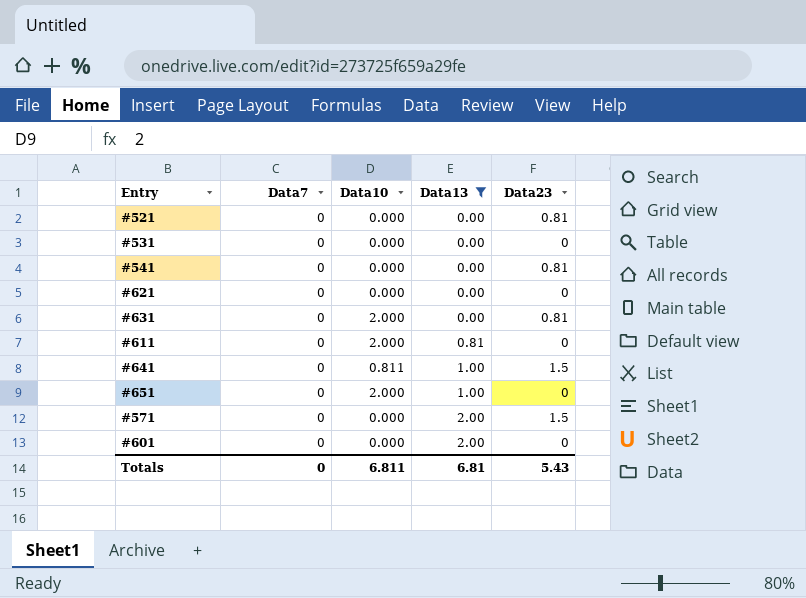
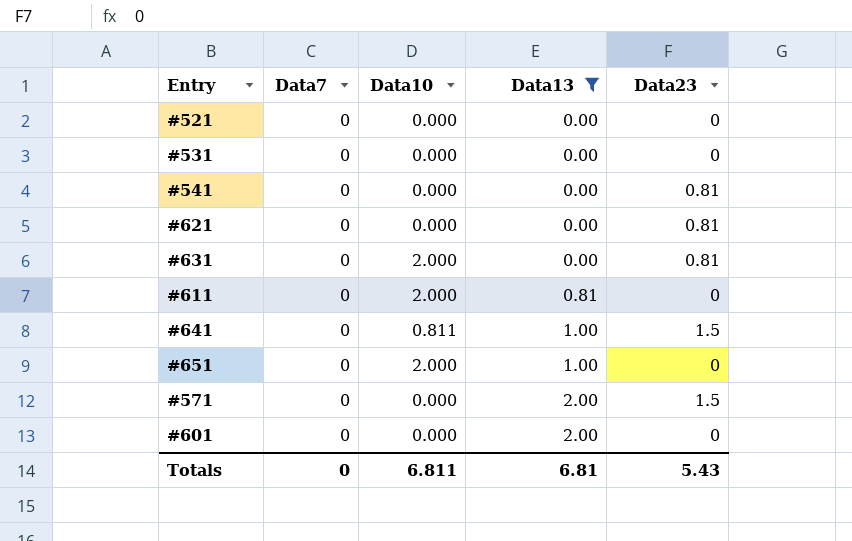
#521 | Data23: 0.81 -> 0
#621 | Data23: 0 -> 0.81

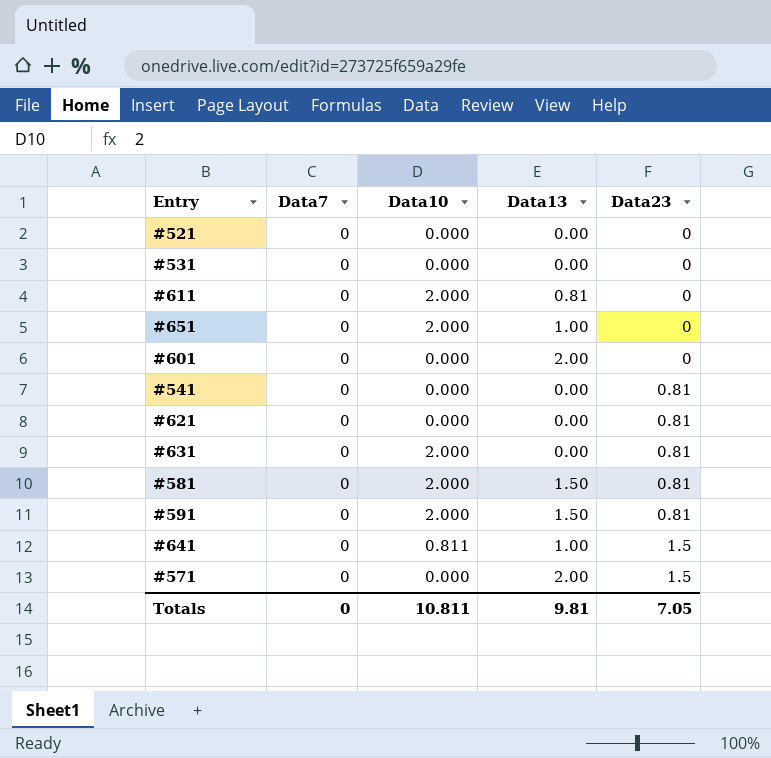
filter: Data13 != 1.50 -> none
row order: Data13 ascending -> Data23 ascending
Totals | Data10: 6.811 -> 10.811
Totals | Data13: 6.81 -> 9.81
Totals | Data23: 5.43 -> 7.05

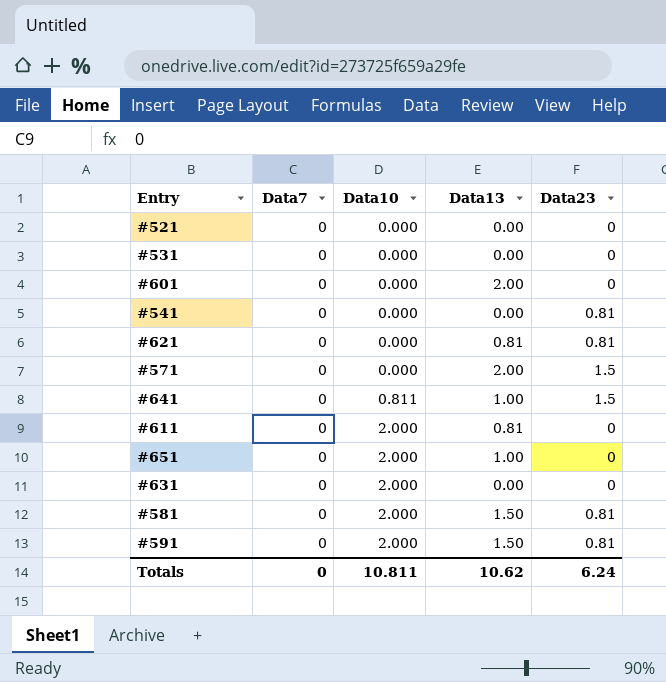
row order: Data23 ascending -> Data10 ascending
#621 | Data13: 0.00 -> 0.81
#631 | Data23: 0.81 -> 0
Totals | Data13: 9.81 -> 10.62
Totals | Data23: 7.05 -> 6.24

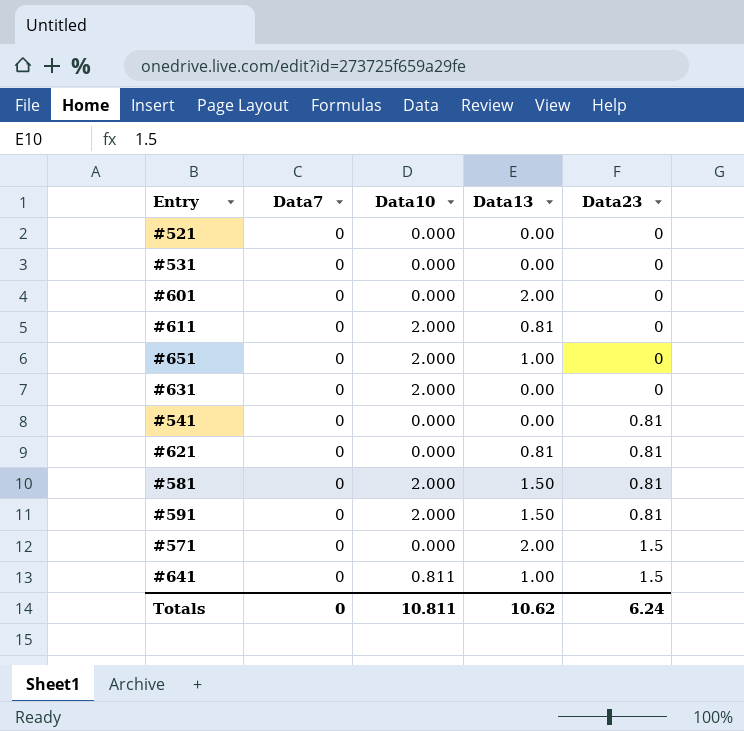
row order: Data10 ascending -> Data23 ascending

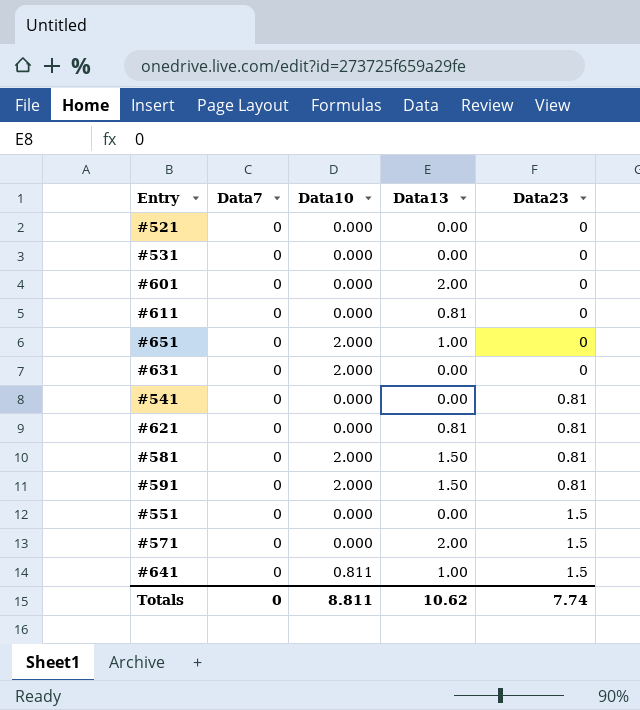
#611 | Data10: 2.000 -> 0.000
row #551: none -> 0 | 0.000 | 0.00 | 1.5
Totals | Data10: 10.811 -> 8.811
Totals | Data23: 6.24 -> 7.74

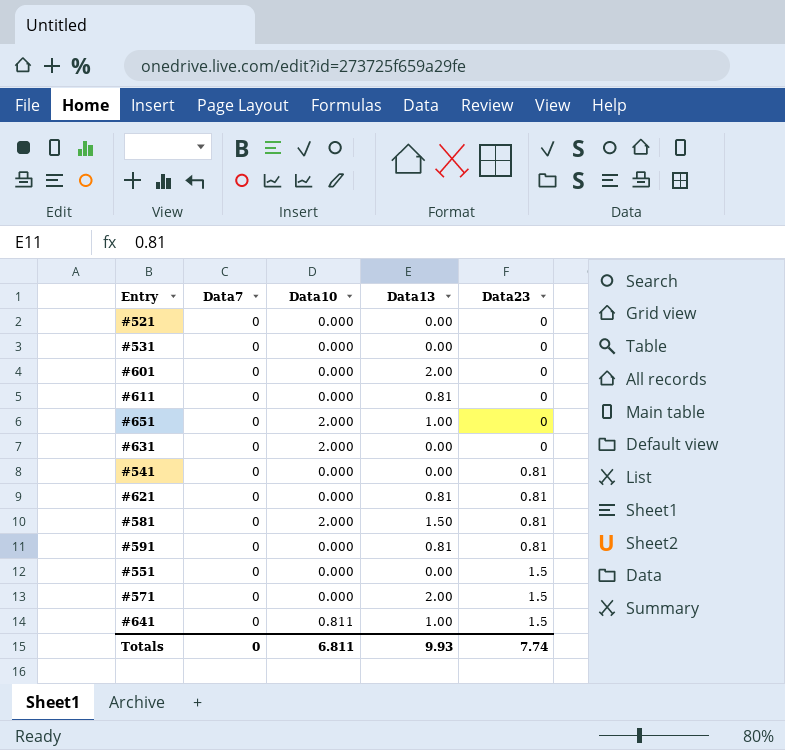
#591 | Data10: 2.000 -> 0.000
#591 | Data13: 1.50 -> 0.81
Totals | Data10: 8.811 -> 6.811
Totals | Data13: 10.62 -> 9.93

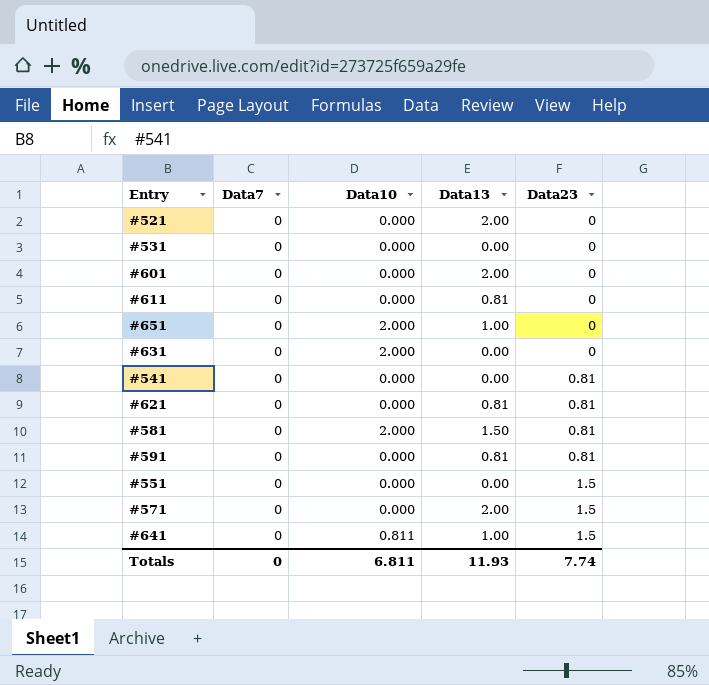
#521 | Data13: 0.00 -> 2.00
Totals | Data13: 9.93 -> 11.93

